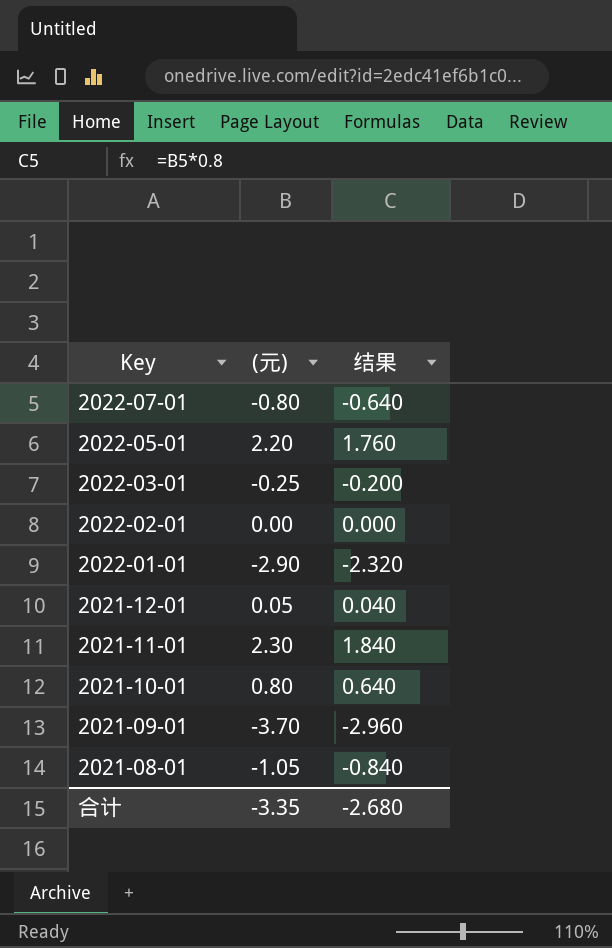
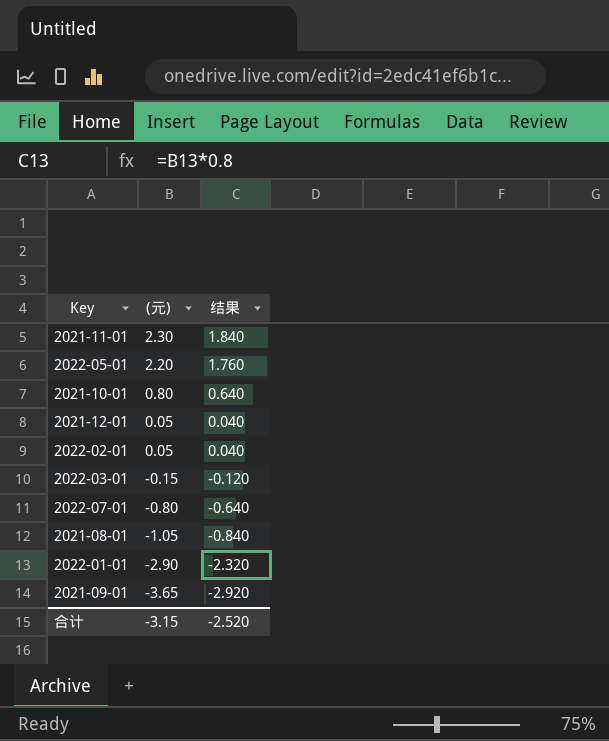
row order: Key descending -> (元) descending
2022-02-01 | (元): 0.00 -> 0.05
2022-02-01 | 结果: 0.000 -> 0.040
2022-03-01 | (元): -0.25 -> -0.15
2022-03-01 | 结果: -0.200 -> -0.120
2021-09-01 | (元): -3.70 -> -3.65
2021-09-01 | 结果: -2.960 -> -2.920
合计 | (元): -3.35 -> -3.15
合计 | 结果: -2.680 -> -2.520

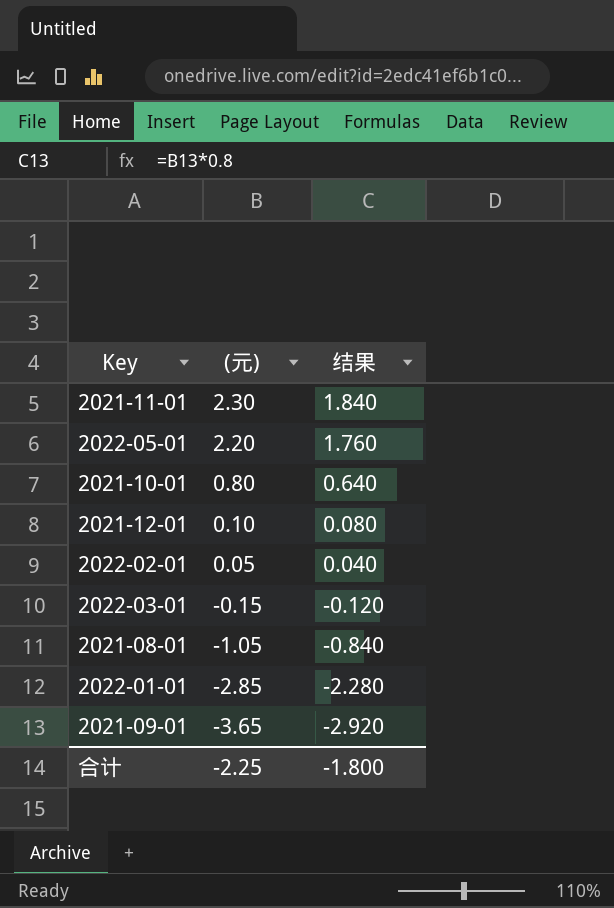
row 2022-07-01: -0.80 | -0.640 -> none
2021-12-01 | (元): 0.05 -> 0.10
2021-12-01 | 结果: 0.040 -> 0.080
2022-01-01 | (元): -2.90 -> -2.85
2022-01-01 | 结果: -2.320 -> -2.280
合计 | (元): -3.15 -> -2.25
合计 | 结果: -2.520 -> -1.800

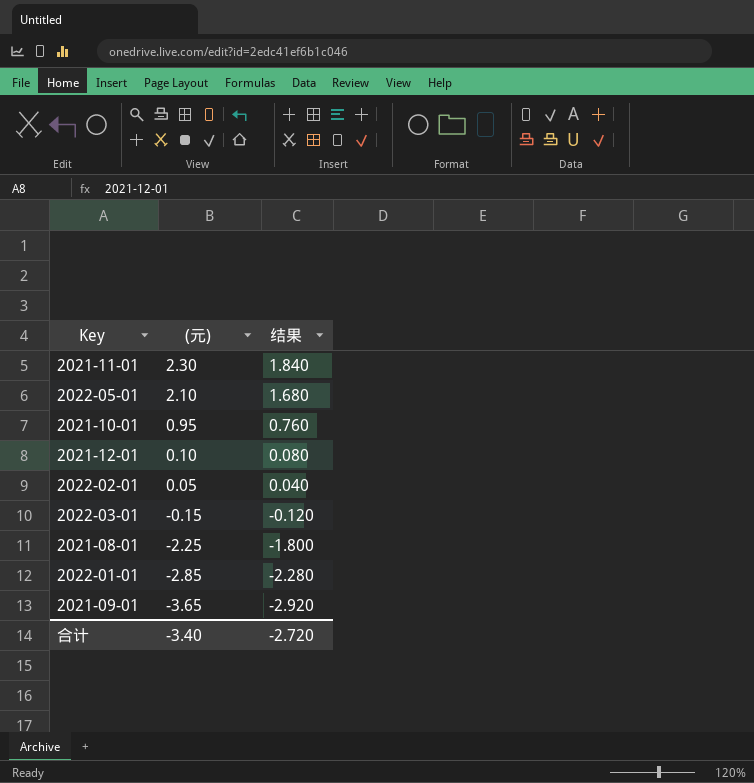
2022-05-01 | (元): 2.20 -> 2.10
2022-05-01 | 结果: 1.760 -> 1.680
2021-10-01 | (元): 0.80 -> 0.95
2021-10-01 | 结果: 0.640 -> 0.760
2021-08-01 | (元): -1.05 -> -2.25
2021-08-01 | 结果: -0.840 -> -1.800
合计 | (元): -2.25 -> -3.40
合计 | 结果: -1.800 -> -2.720

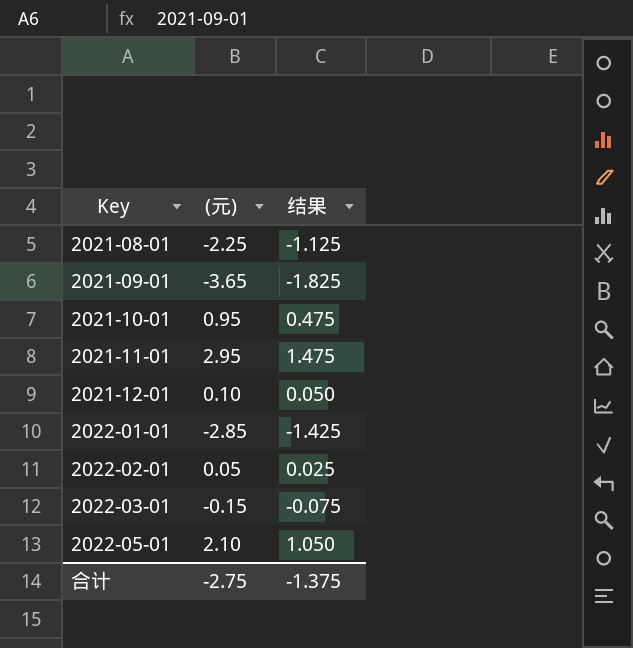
row order: (元) descending -> Key ascending
column 结果 | formula: [(元)] * 0.8 -> [(元)] * 0.5
2021-11-01 | (元): 2.30 -> 2.95
合计 | (元): -3.40 -> -2.75
合计 | 结果: -2.720 -> -1.375

